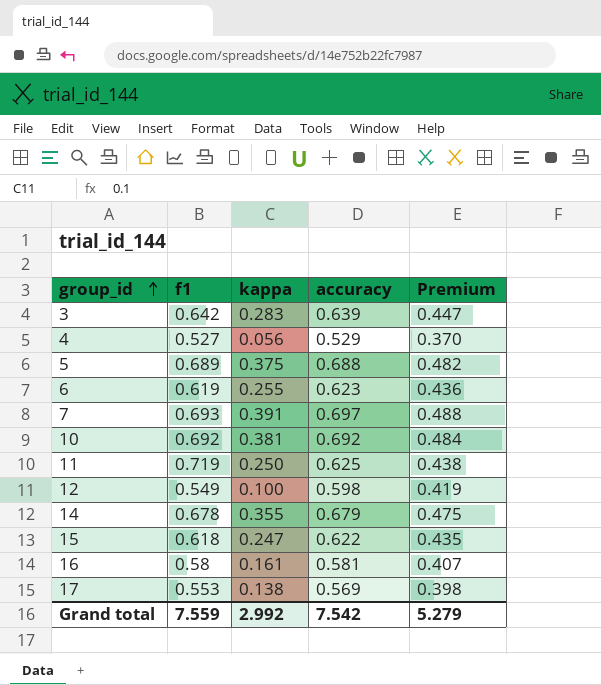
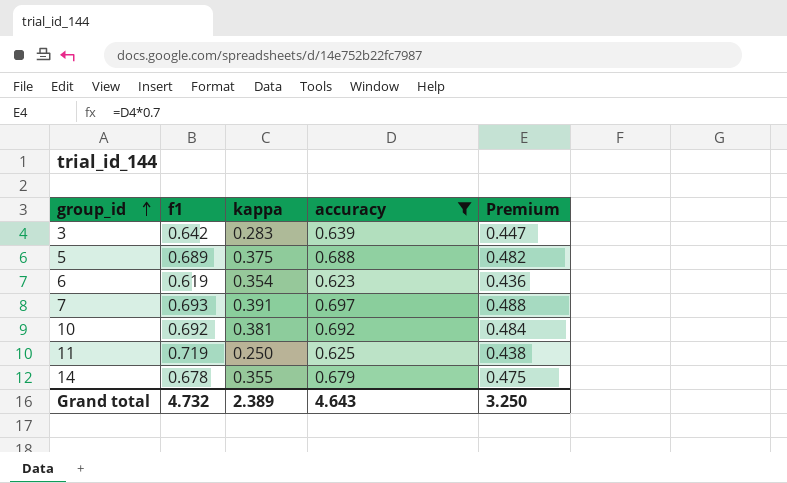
filter: none -> accuracy >= 0.623
6 | kappa: 0.255 -> 0.354
Grand total | f1: 7.559 -> 4.732
Grand total | kappa: 2.992 -> 2.389
Grand total | accuracy: 7.542 -> 4.643
Grand total | Premium: 5.279 -> 3.250

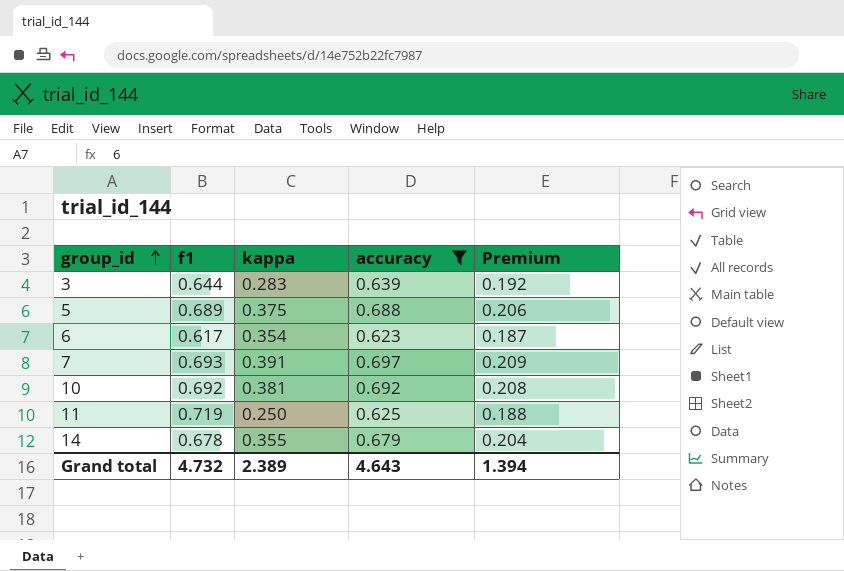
column Premium | formula: [accuracy] * 0.7 -> [accuracy] * 0.3
3 | f1: 0.642 -> 0.644
6 | f1: 0.619 -> 0.617
Grand total | Premium: 3.250 -> 1.394

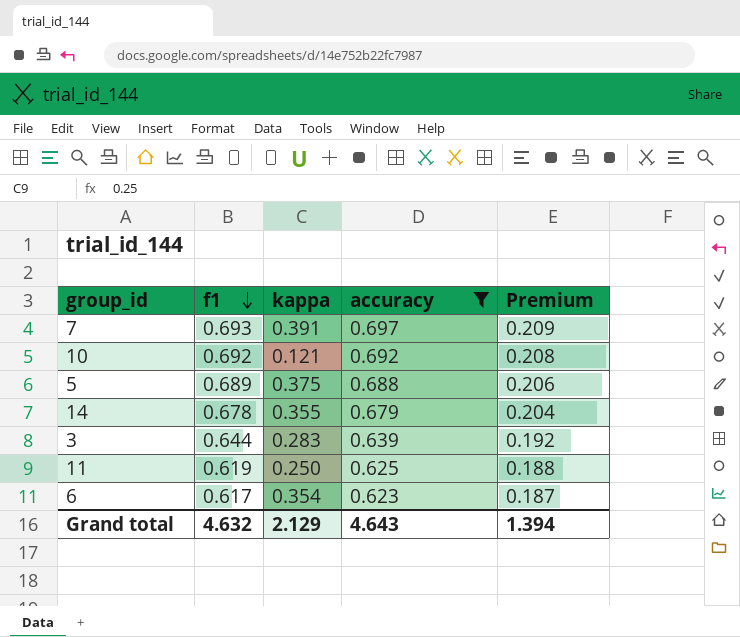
row order: group_id ascending -> f1 descending
10 | kappa: 0.381 -> 0.121
11 | f1: 0.719 -> 0.619
Grand total | f1: 4.732 -> 4.632
Grand total | kappa: 2.389 -> 2.129

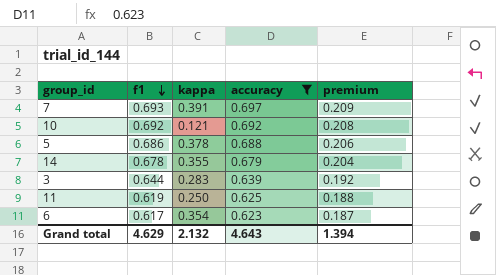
column name: Premium -> premium
5 | f1: 0.689 -> 0.686
5 | kappa: 0.375 -> 0.378
Grand total | f1: 4.632 -> 4.629
Grand total | kappa: 2.129 -> 2.132

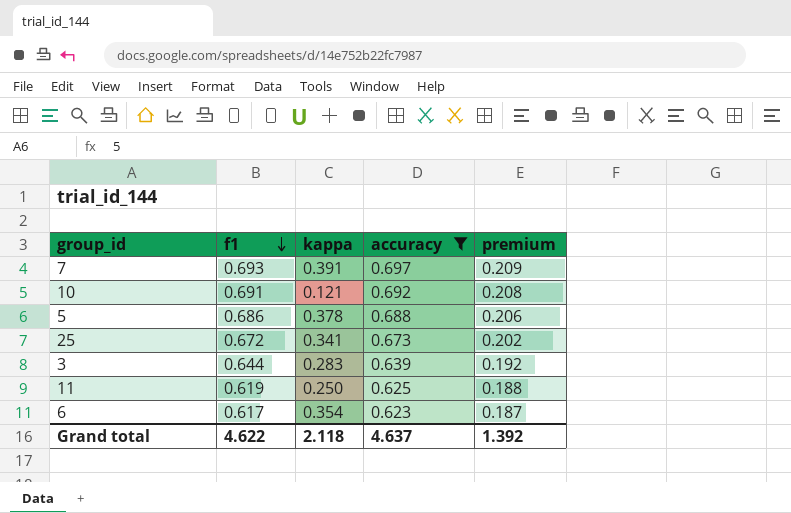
row 14: 0.678 | 0.355 | 0.679 | 0.204 -> none
10 | f1: 0.692 -> 0.691
row 25: none -> 0.672 | 0.341 | 0.673 | 0.202
Grand total | f1: 4.629 -> 4.622
Grand total | kappa: 2.132 -> 2.118
Grand total | accuracy: 4.643 -> 4.637
Grand total | premium: 1.394 -> 1.392

